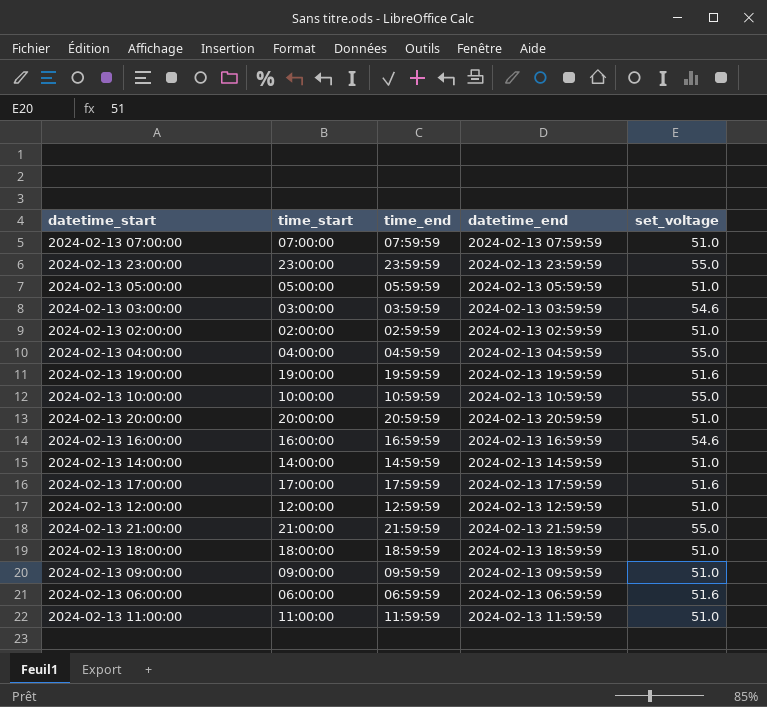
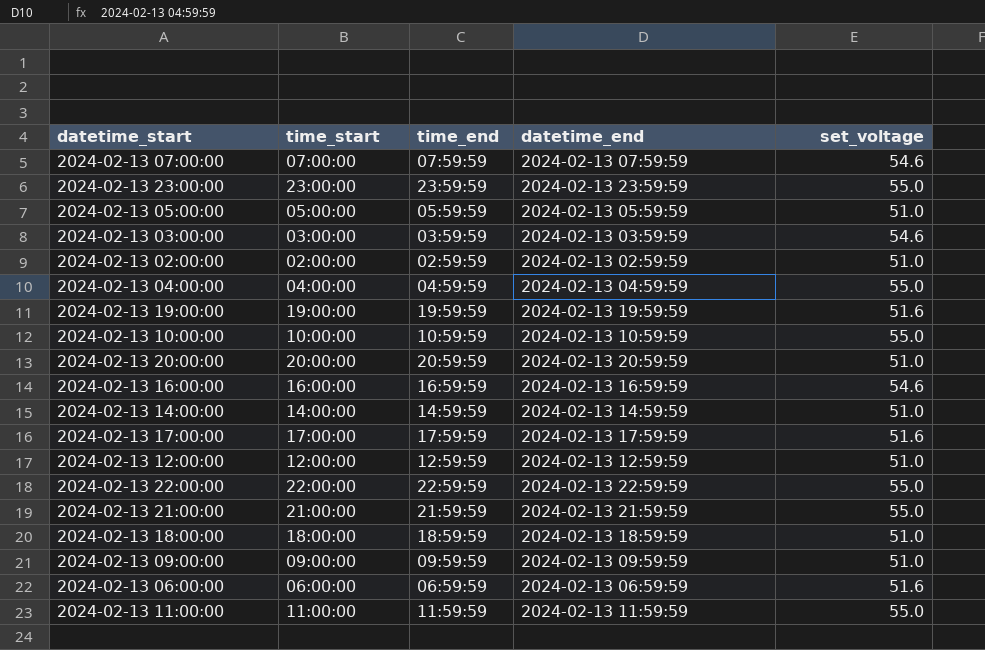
2024-02-13 07:00:00 | set_voltage: 51.0 -> 54.6
row 2024-02-13 22:00:00: none -> 22:00:00 | 22:59:59 | 2024-02-13 22:59:59 | 55.0
2024-02-13 11:00:00 | set_voltage: 51.0 -> 55.0

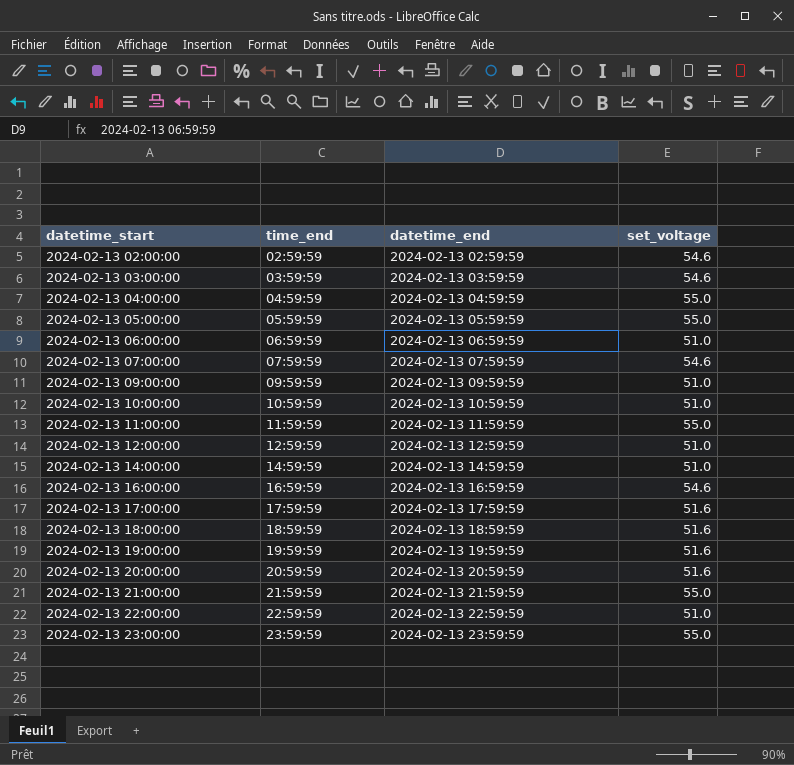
row order: none -> datetime_start ascending
column time_start | position: 2 -> none
2024-02-13 02:00:00 | set_voltage: 51.0 -> 54.6
2024-02-13 05:00:00 | set_voltage: 51.0 -> 55.0
2024-02-13 06:00:00 | set_voltage: 51.6 -> 51.0
2024-02-13 10:00:00 | set_voltage: 55.0 -> 51.0
2024-02-13 18:00:00 | set_voltage: 51.0 -> 51.6
2024-02-13 20:00:00 | set_voltage: 51.0 -> 51.6
2024-02-13 22:00:00 | set_voltage: 55.0 -> 51.0

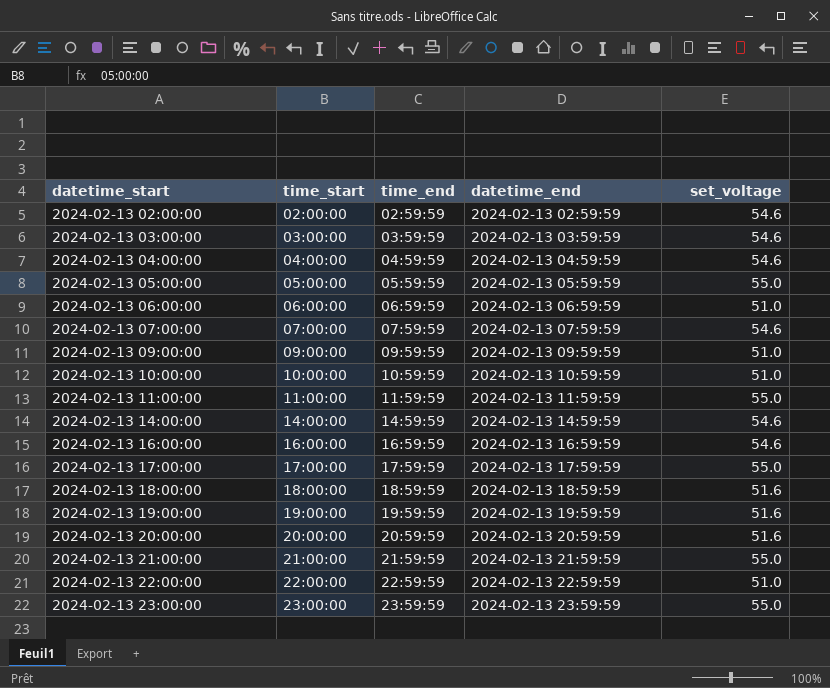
column time_start | position: none -> 2
row 2024-02-13 12:00:00: 12:59:59 | 2024-02-13 12:59:59 | 51.0 -> none
2024-02-13 04:00:00 | set_voltage: 55.0 -> 54.6
2024-02-13 14:00:00 | set_voltage: 51.0 -> 54.6
2024-02-13 17:00:00 | set_voltage: 51.6 -> 55.0

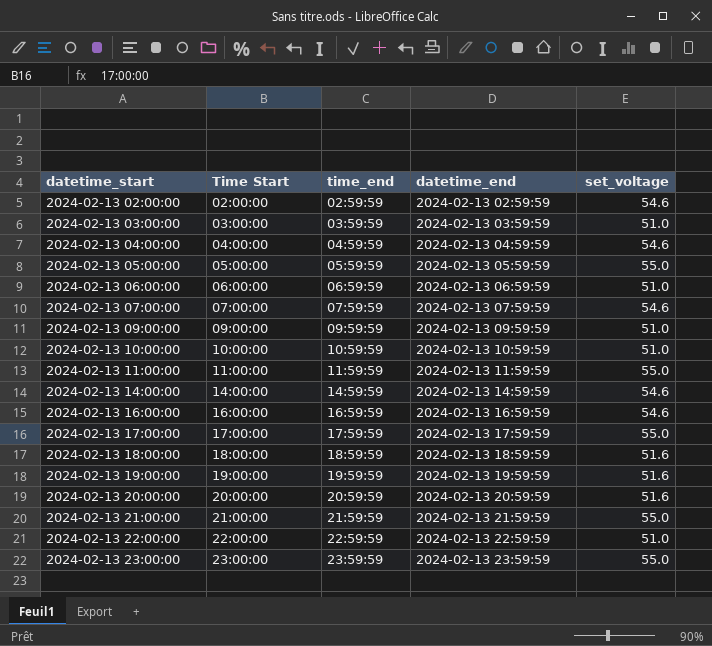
column name: time_start -> Time Start
2024-02-13 03:00:00 | set_voltage: 54.6 -> 51.0

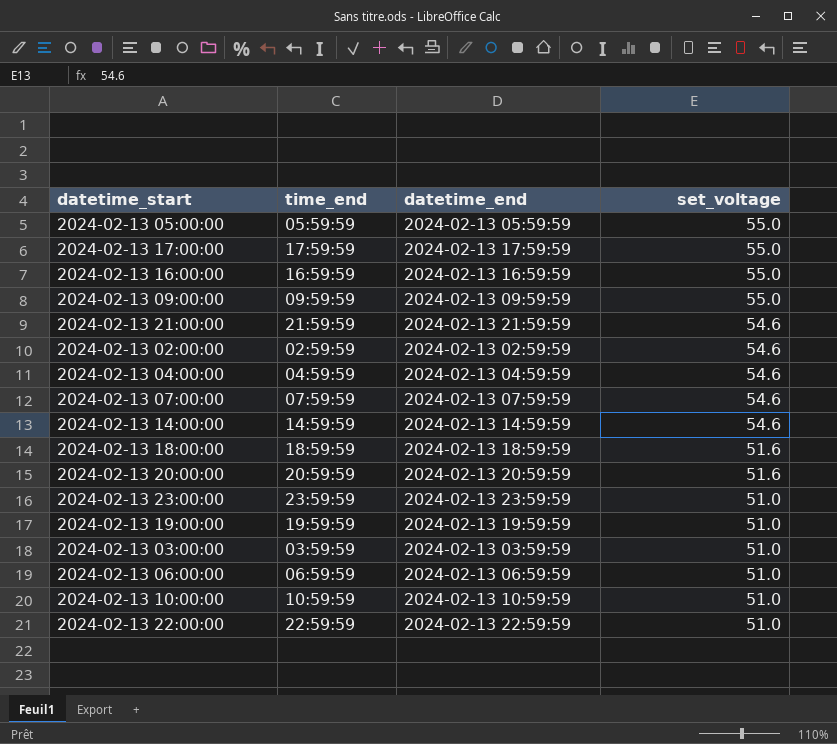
row order: datetime_start ascending -> set_voltage descending
column Time Start | position: 2 -> none
row 2024-02-13 11:00:00: 11:00:00 | 11:59:59 | 2024-02-13 11:59:59 | 55.0 -> none
2024-02-13 16:00:00 | set_voltage: 54.6 -> 55.0
2024-02-13 09:00:00 | set_voltage: 51.0 -> 55.0
2024-02-13 21:00:00 | set_voltage: 55.0 -> 54.6
2024-02-13 23:00:00 | set_voltage: 55.0 -> 51.0
2024-02-13 19:00:00 | set_voltage: 51.6 -> 51.0

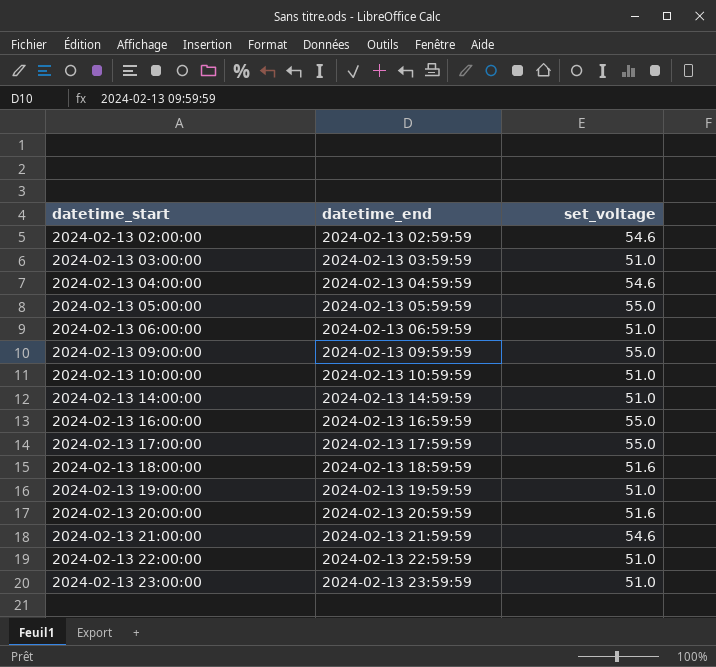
row order: set_voltage descending -> datetime_start ascending
column time_end | position: 2 -> none
row 2024-02-13 07:00:00: 07:59:59 | 2024-02-13 07:59:59 | 54.6 -> none
2024-02-13 14:00:00 | set_voltage: 54.6 -> 51.0

